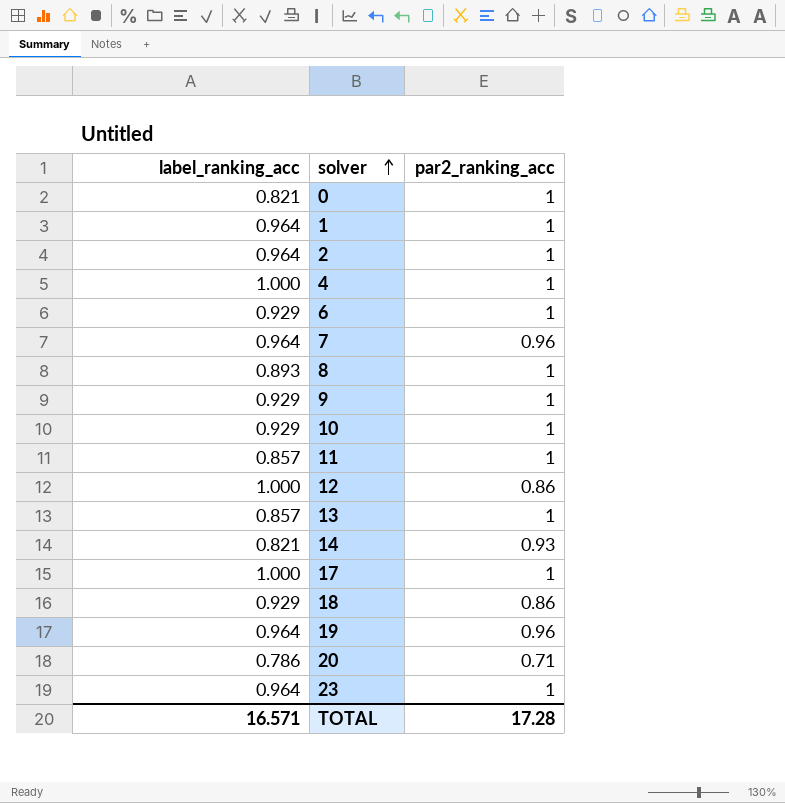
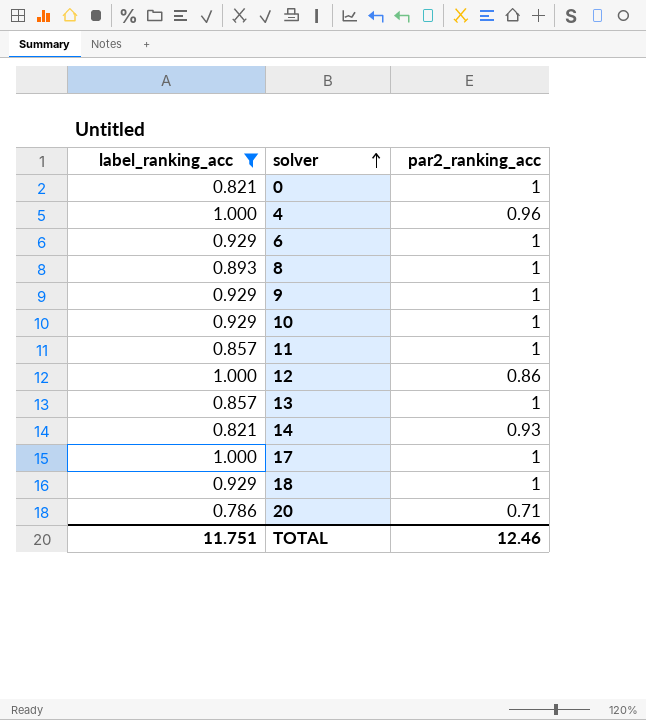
filter: none -> label_ranking_acc != 0.964
4 | par2_ranking_acc: 1 -> 0.96
18 | par2_ranking_acc: 0.86 -> 1
TOTAL | label_ranking_acc: 16.571 -> 11.751
TOTAL | par2_ranking_acc: 17.28 -> 12.46

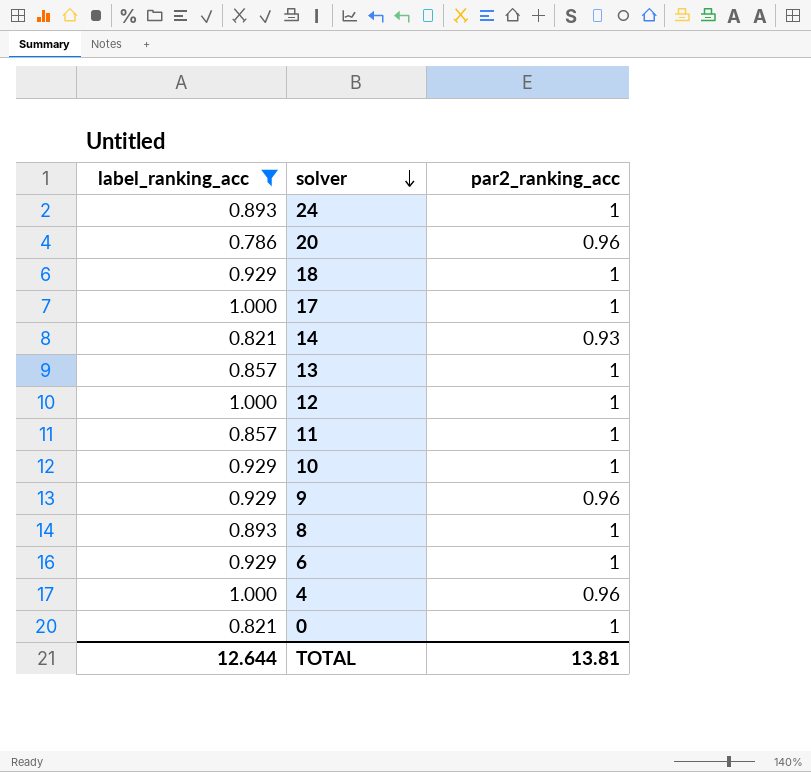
row order: solver ascending -> solver descending
row 24: none -> 0.893 | 1
20 | par2_ranking_acc: 0.71 -> 0.96
12 | par2_ranking_acc: 0.86 -> 1
9 | par2_ranking_acc: 1 -> 0.96
TOTAL | label_ranking_acc: 11.751 -> 12.644
TOTAL | par2_ranking_acc: 12.46 -> 13.81

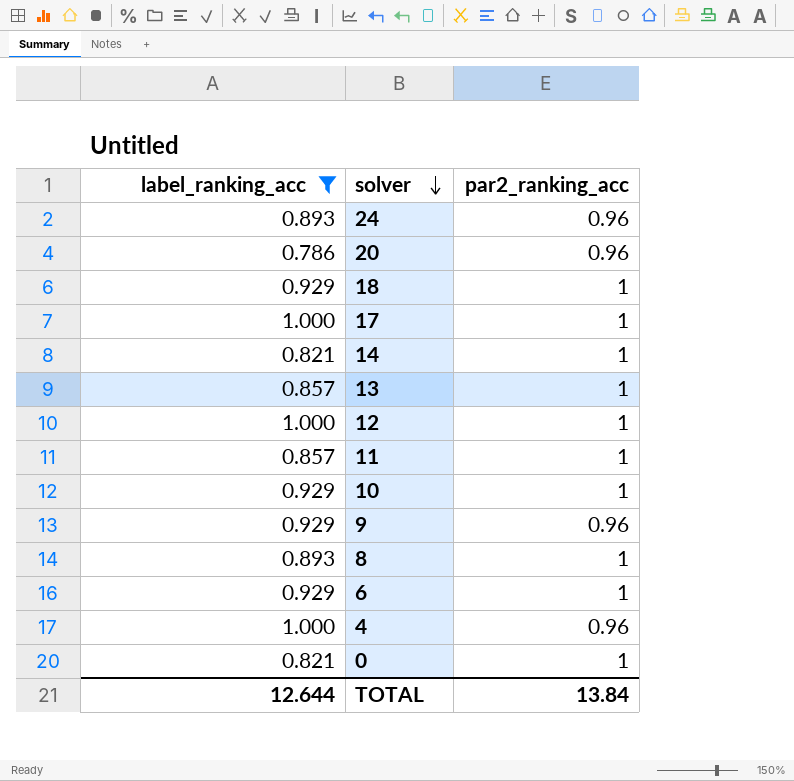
24 | par2_ranking_acc: 1 -> 0.96
14 | par2_ranking_acc: 0.93 -> 1
TOTAL | par2_ranking_acc: 13.81 -> 13.84

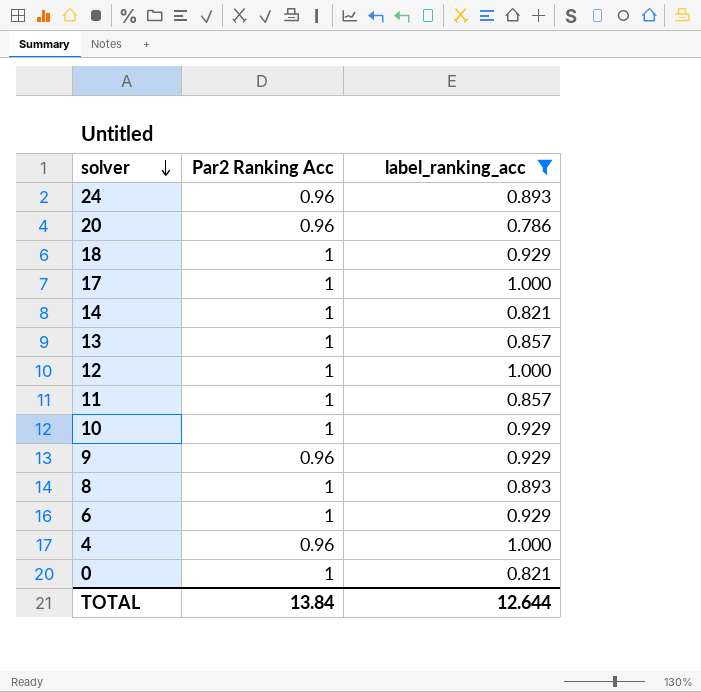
column name: par2_ranking_acc -> Par2 Ranking Acc
column label_ranking_acc | position: 1 -> 3

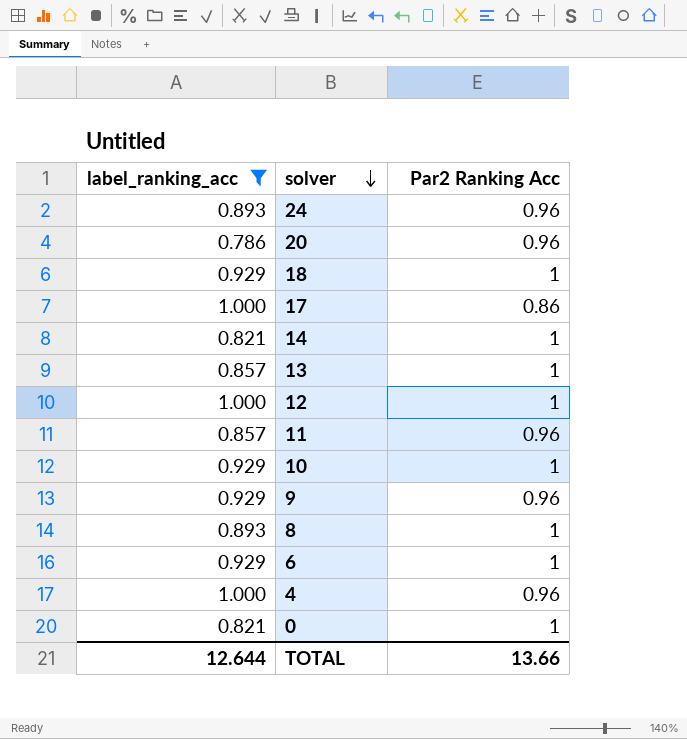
column label_ranking_acc | position: 3 -> 1
17 | Par2 Ranking Acc: 1 -> 0.86
11 | Par2 Ranking Acc: 1 -> 0.96
TOTAL | Par2 Ranking Acc: 13.84 -> 13.66

